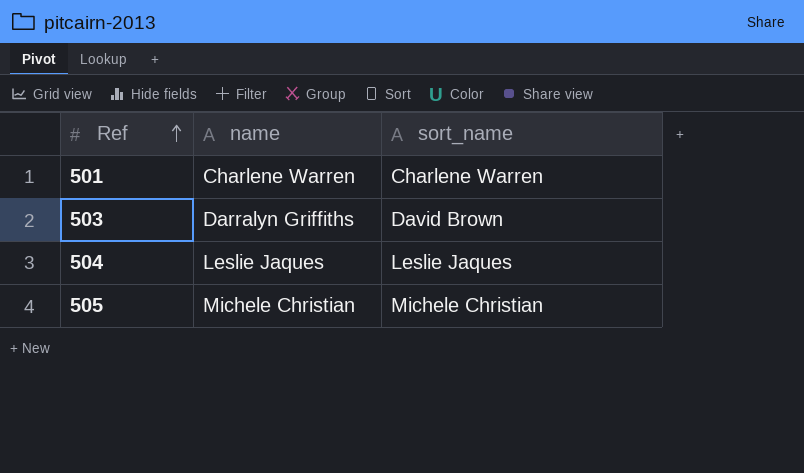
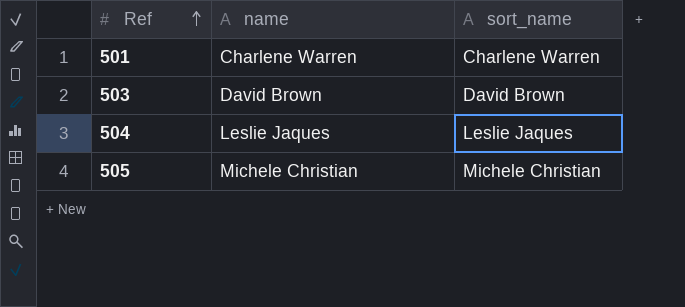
503 | name: Darralyn Griffiths -> David Brown

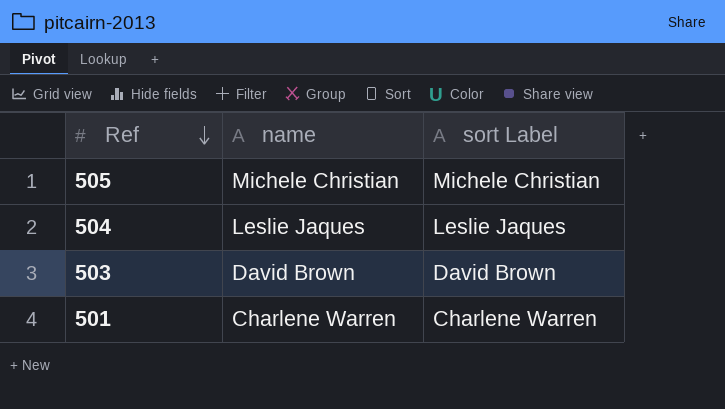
row order: Ref ascending -> Ref descending
column name: sort_name -> sort Label

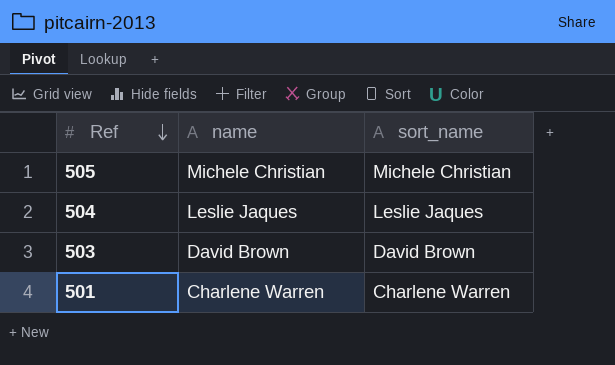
column name: sort Label -> sort_name

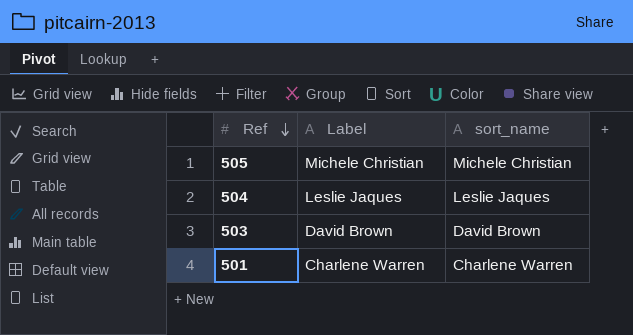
column name: name -> Label

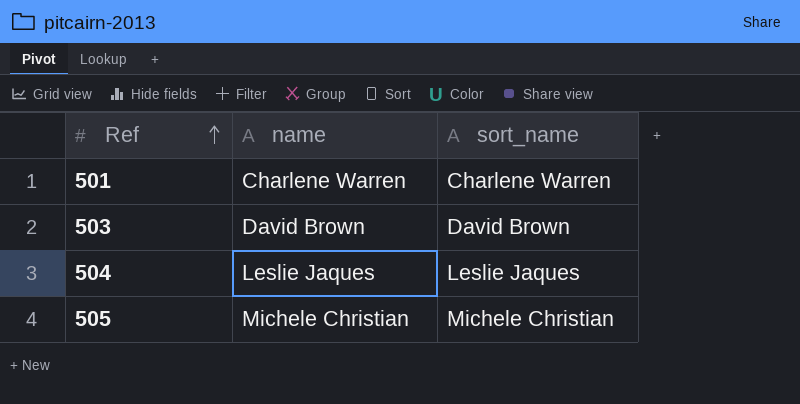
row order: Ref descending -> Ref ascending
column name: Label -> name

